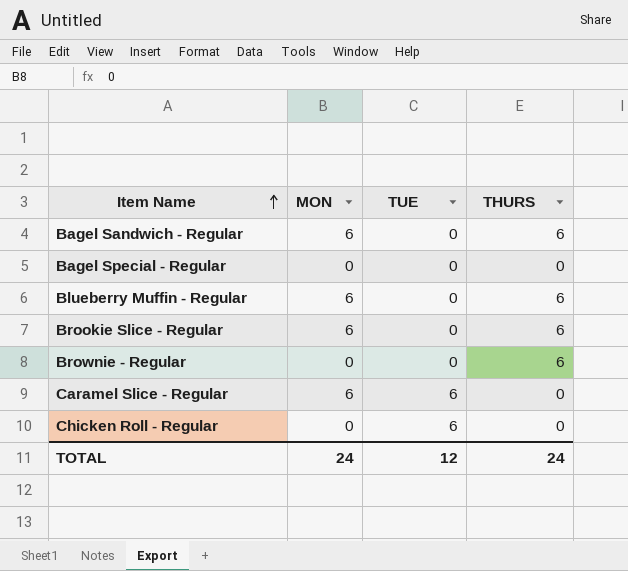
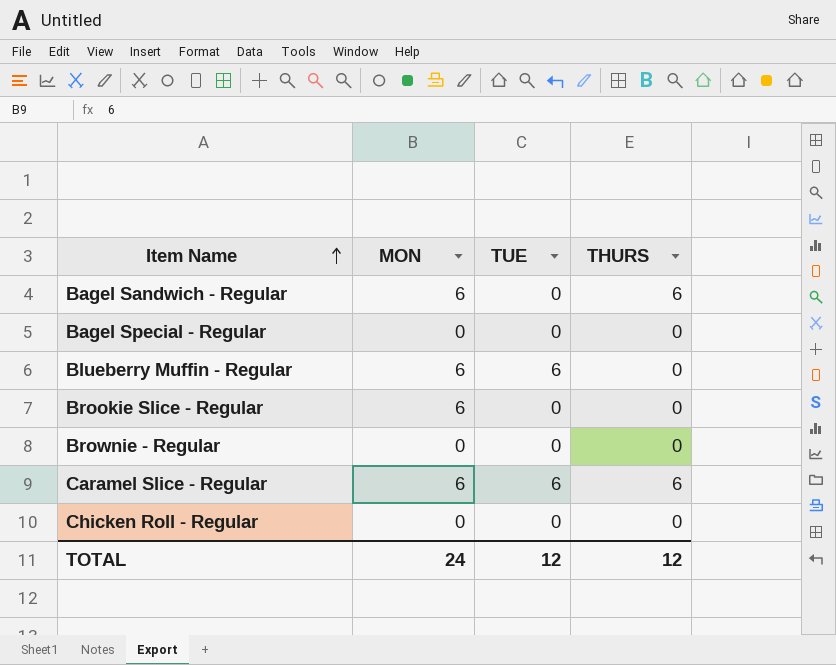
Blueberry Muffin - Regular | TUE: 0 -> 6
Blueberry Muffin - Regular | THURS: 6 -> 0
Brookie Slice - Regular | THURS: 6 -> 0
Brownie - Regular | THURS: 6 -> 0
Caramel Slice - Regular | THURS: 0 -> 6
Chicken Roll - Regular | TUE: 6 -> 0
TOTAL | THURS: 24 -> 12

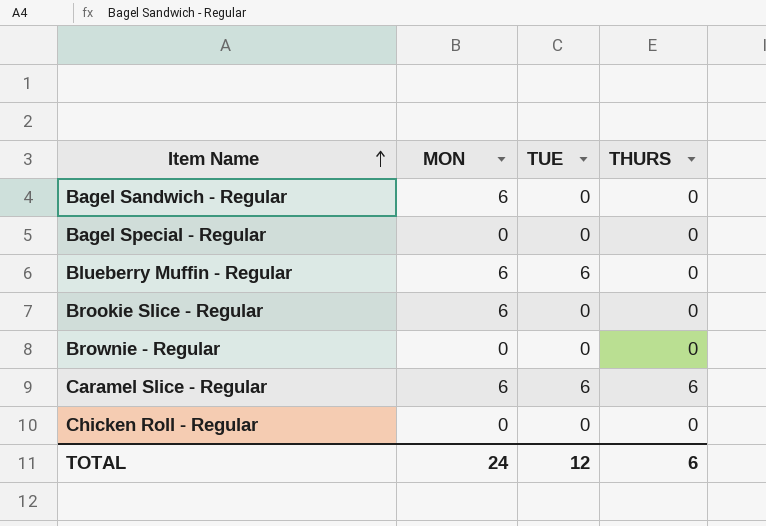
Bagel Sandwich - Regular | THURS: 6 -> 0
TOTAL | THURS: 12 -> 6

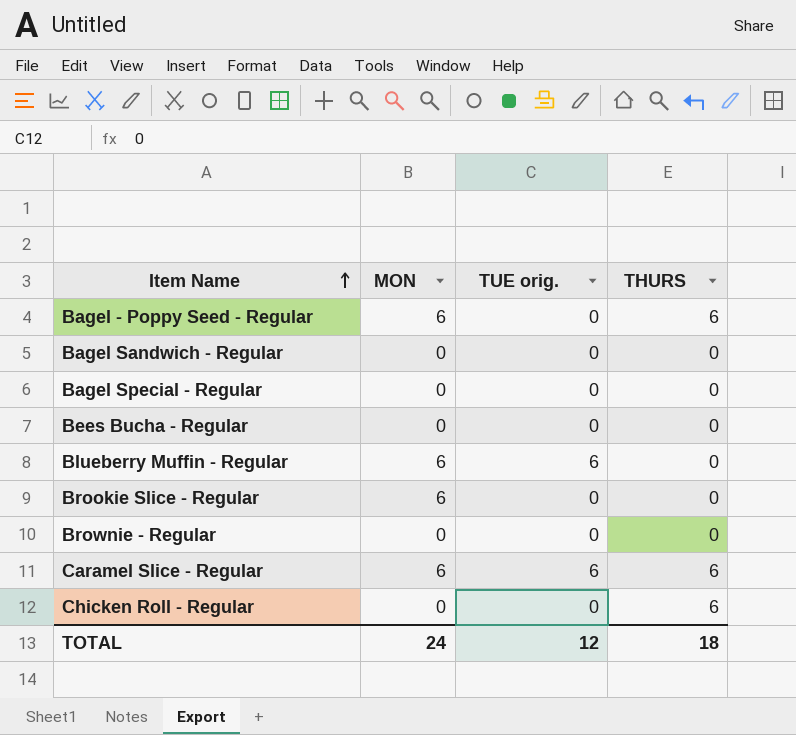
column name: TUE -> TUE orig.
row Bagel - Poppy Seed - Regular: none -> 6 | 0 | 6
Bagel Sandwich - Regular | MON: 6 -> 0
row Bees Bucha - Regular: none -> 0 | 0 | 0
Chicken Roll - Regular | THURS: 0 -> 6
TOTAL | THURS: 6 -> 18

